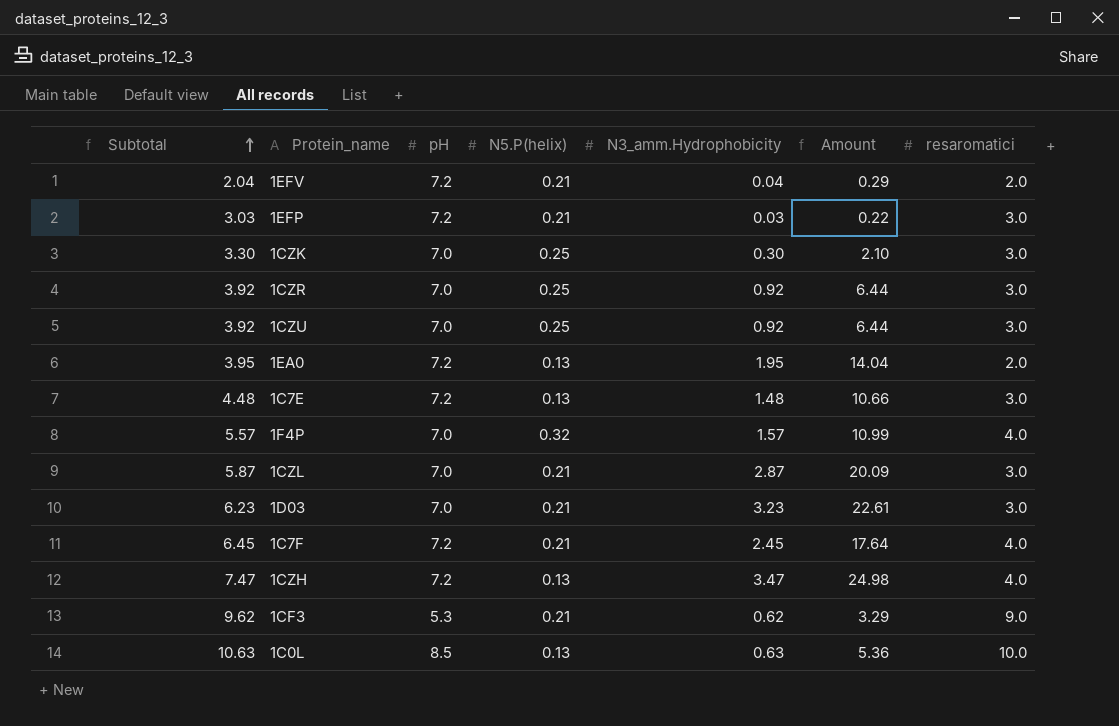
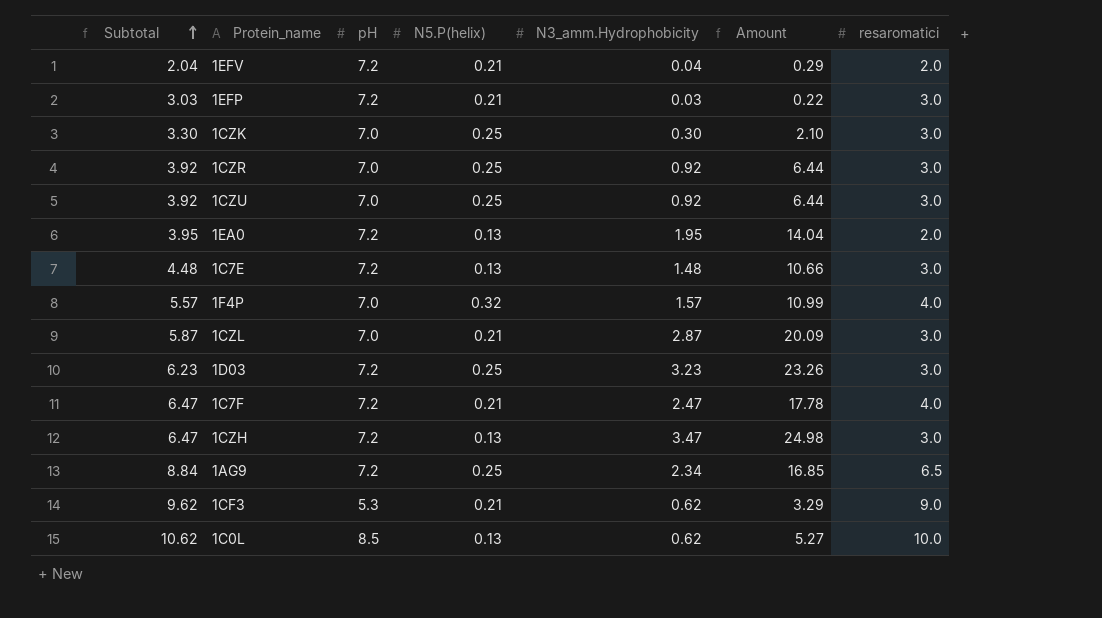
1D03 | pH: 7.0 -> 7.2
1D03 | N5.P(helix): 0.21 -> 0.25
1D03 | Amount: 22.61 -> 23.26
1C7F | Subtotal: 6.45 -> 6.47
1C7F | N3_amm.Hydrophobicity: 2.45 -> 2.47
1C7F | Amount: 17.64 -> 17.78
1CZH | Subtotal: 7.47 -> 6.47
1CZH | resaromatici: 4.0 -> 3.0
row 1AG9: none -> 8.84 | 7.2 | 0.25 | 2.34 | 16.85 | 6.5
1C0L | Subtotal: 10.63 -> 10.62
1C0L | N3_amm.Hydrophobicity: 0.63 -> 0.62
1C0L | Amount: 5.36 -> 5.27

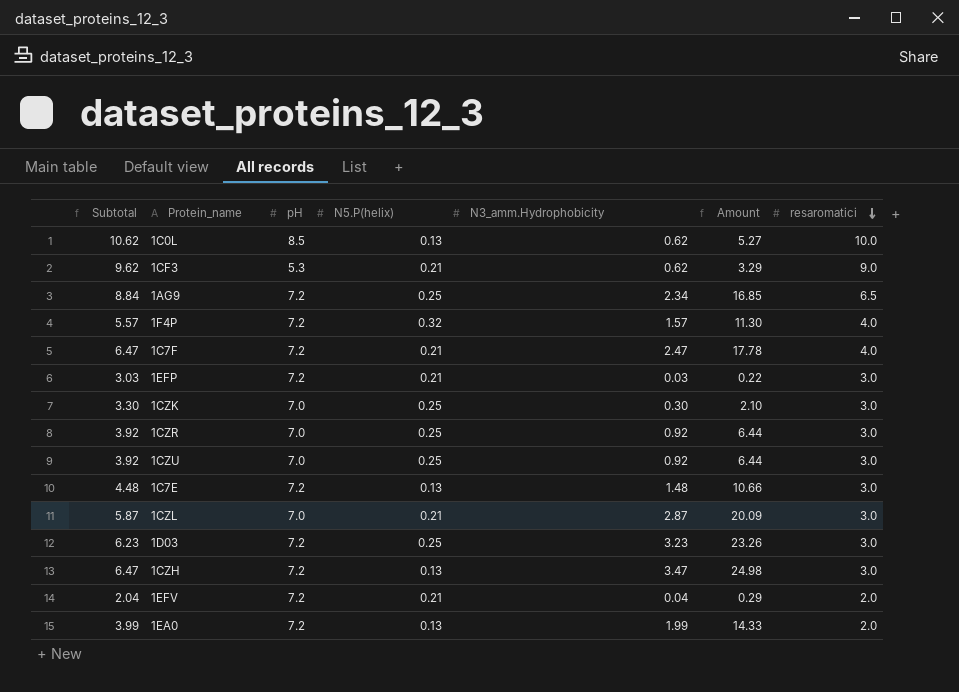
row order: Subtotal ascending -> resaromatici descending
1F4P | pH: 7.0 -> 7.2
1F4P | Amount: 10.99 -> 11.30
1EA0 | Subtotal: 3.95 -> 3.99
1EA0 | N3_amm.Hydrophobicity: 1.95 -> 1.99
1EA0 | Amount: 14.04 -> 14.33

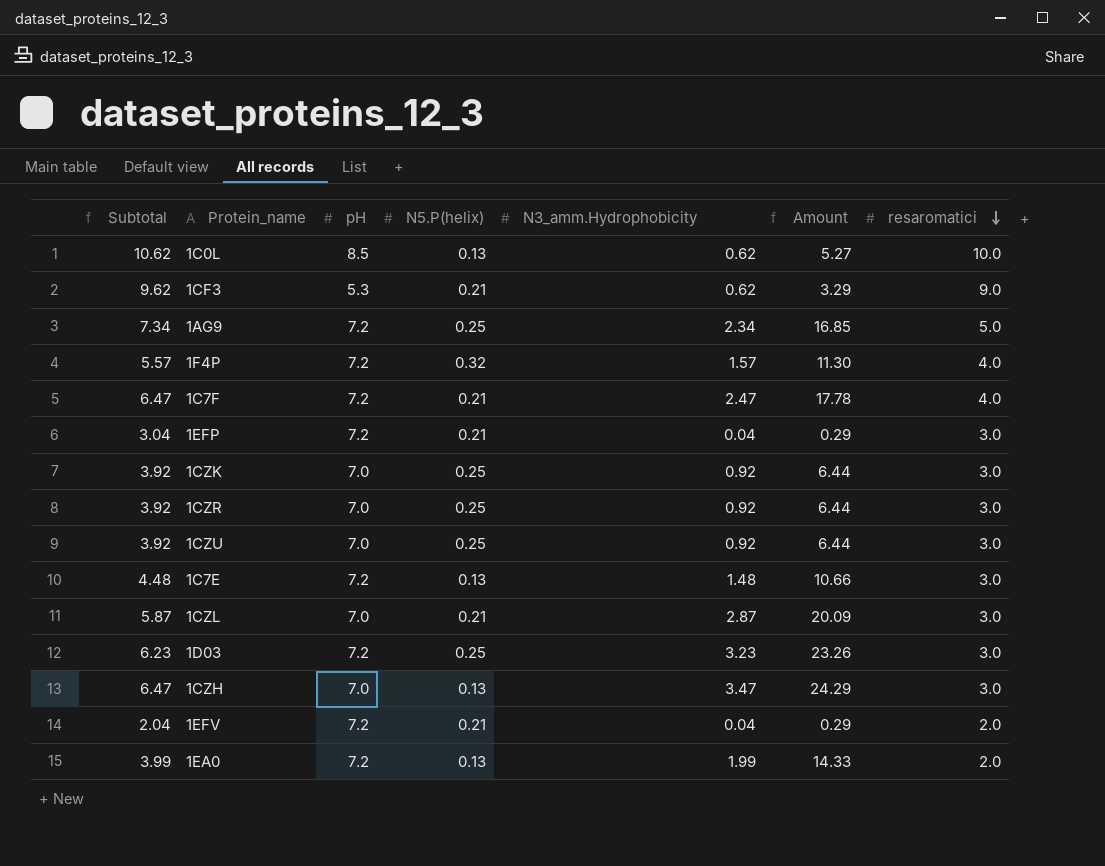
1AG9 | Subtotal: 8.84 -> 7.34
1AG9 | resaromatici: 6.5 -> 5.0
1EFP | Subtotal: 3.03 -> 3.04
1EFP | N3_amm.Hydrophobicity: 0.03 -> 0.04
1EFP | Amount: 0.22 -> 0.29
1CZK | Subtotal: 3.30 -> 3.92
1CZK | N3_amm.Hydrophobicity: 0.30 -> 0.92
1CZK | Amount: 2.10 -> 6.44
1CZH | pH: 7.2 -> 7.0
1CZH | Amount: 24.98 -> 24.29

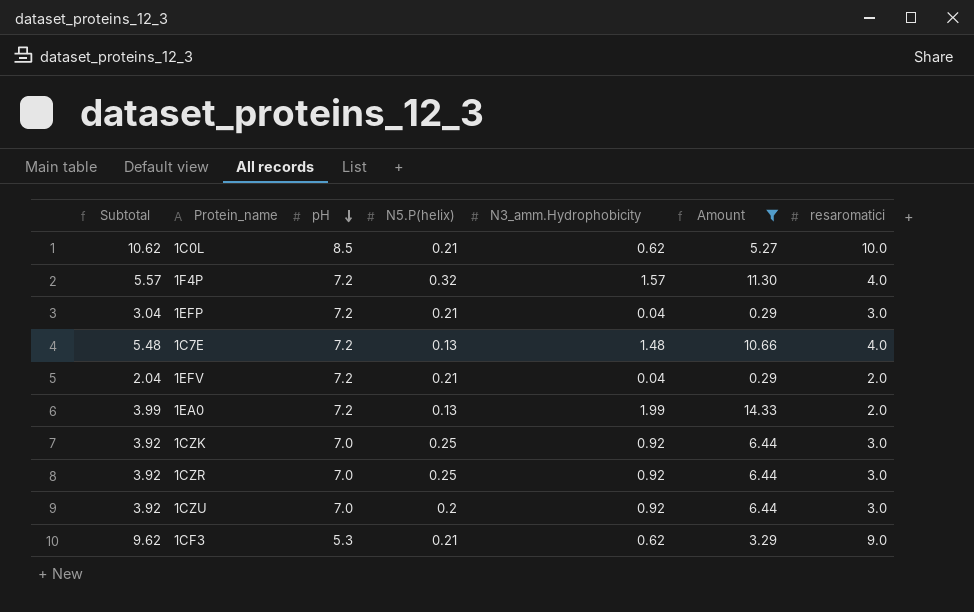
filter: none -> Amount <= 14.33
row order: resaromatici descending -> pH descending
1C0L | N5.P(helix): 0.13 -> 0.21
1C7E | Subtotal: 4.48 -> 5.48
1C7E | resaromatici: 3.0 -> 4.0
1CZU | N5.P(helix): 0.25 -> 0.2

